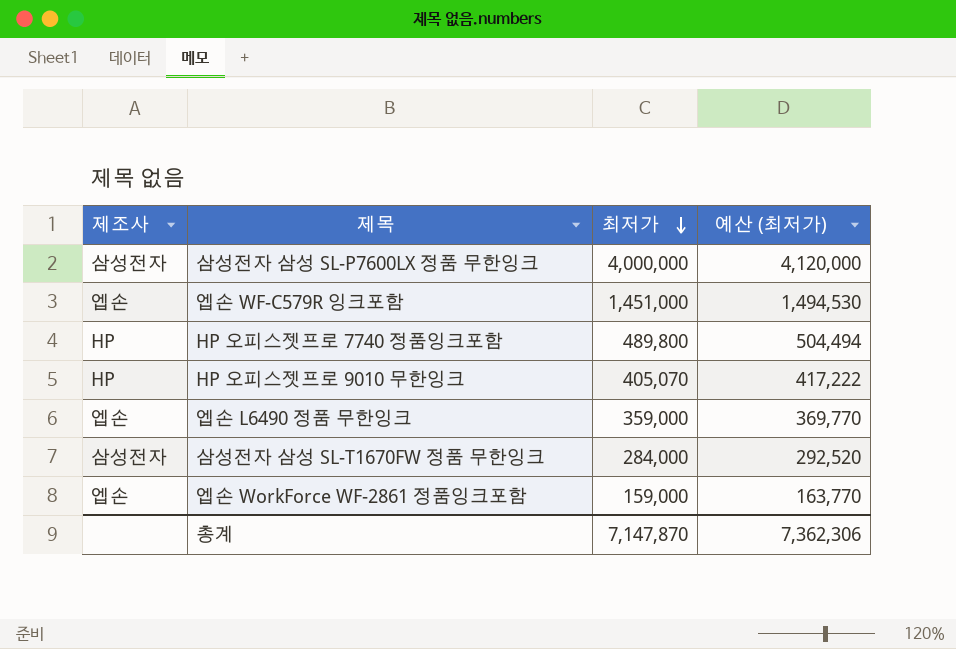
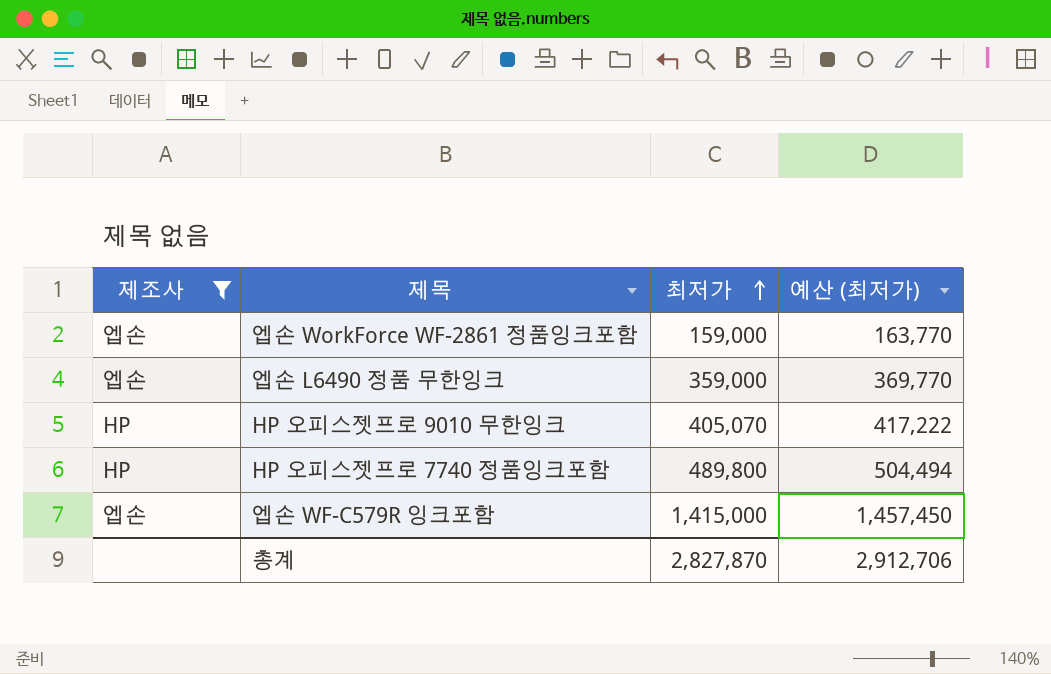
filter: none -> 제조사 != 삼성전자
row order: 최저가 descending -> 최저가 ascending
엡손 WF-C579R 잉크포함 | 최저가: 1,451,000 -> 1,415,000
엡손 WF-C579R 잉크포함 | 예산 (최저가): 1,494,530 -> 1,457,450
총계 | 최저가: 7,147,870 -> 2,827,870
총계 | 예산 (최저가): 7,362,306 -> 2,912,706

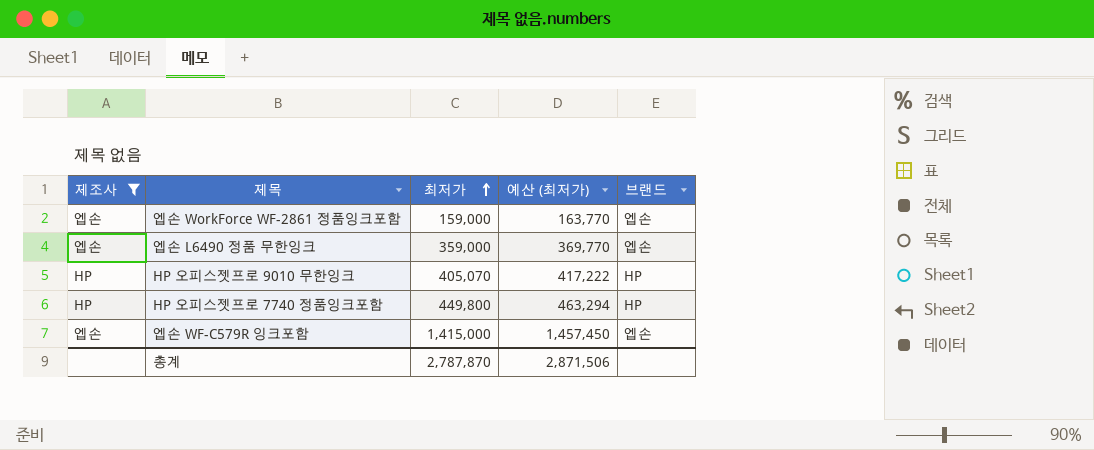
column 브랜드 | position: none -> 5
HP 오피스젯프로 7740 정품잉크포함 | 최저가: 489,800 -> 449,800
HP 오피스젯프로 7740 정품잉크포함 | 예산 (최저가): 504,494 -> 463,294
총계 | 최저가: 2,827,870 -> 2,787,870
총계 | 예산 (최저가): 2,912,706 -> 2,871,506

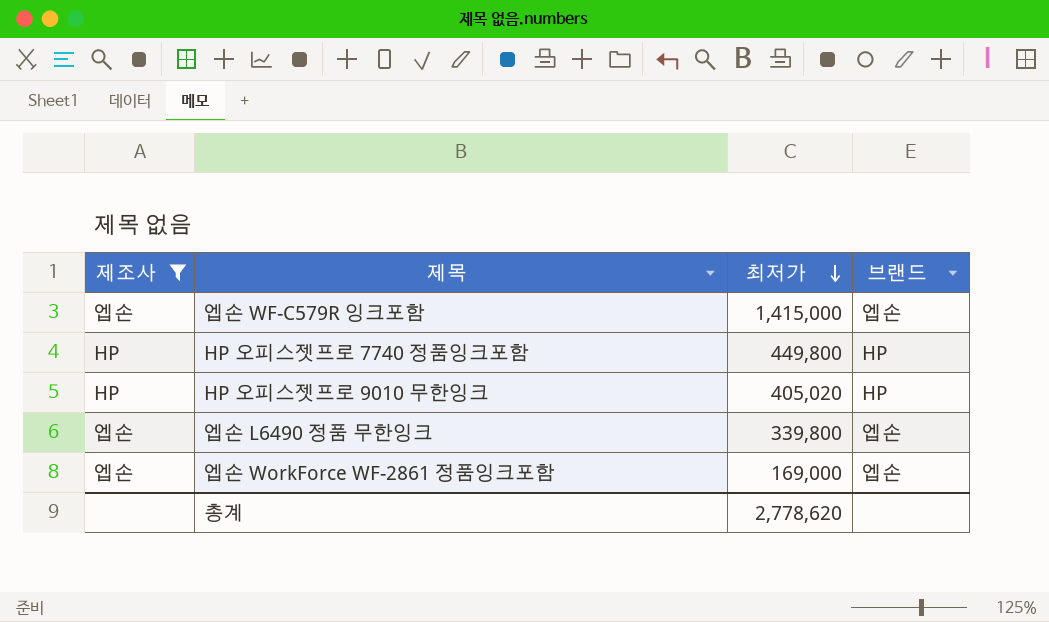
row order: 최저가 ascending -> 최저가 descending
column 예산 (최저가) | formula: [최저가] * 1.03 -> none
HP 오피스젯프로 9010 무한잉크 | 최저가: 405,070 -> 405,020
엡손 L6490 정품 무한잉크 | 최저가: 359,000 -> 339,800
엡손 WorkForce WF-2861 정품잉크포함 | 최저가: 159,000 -> 169,000
총계 | 최저가: 2,787,870 -> 2,778,620

